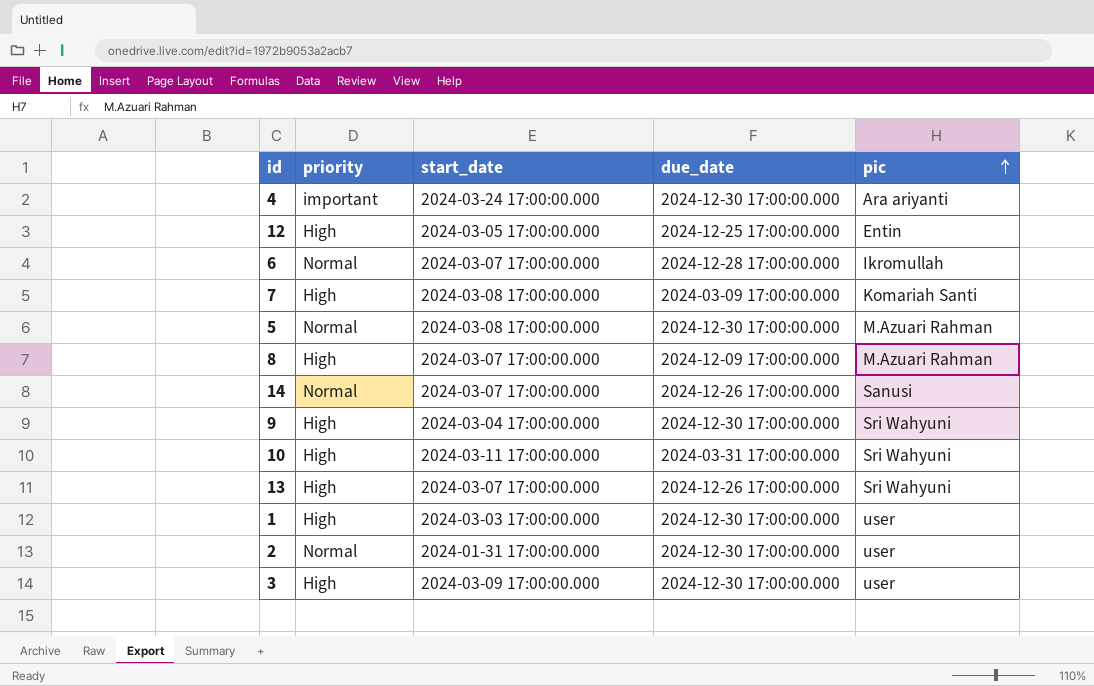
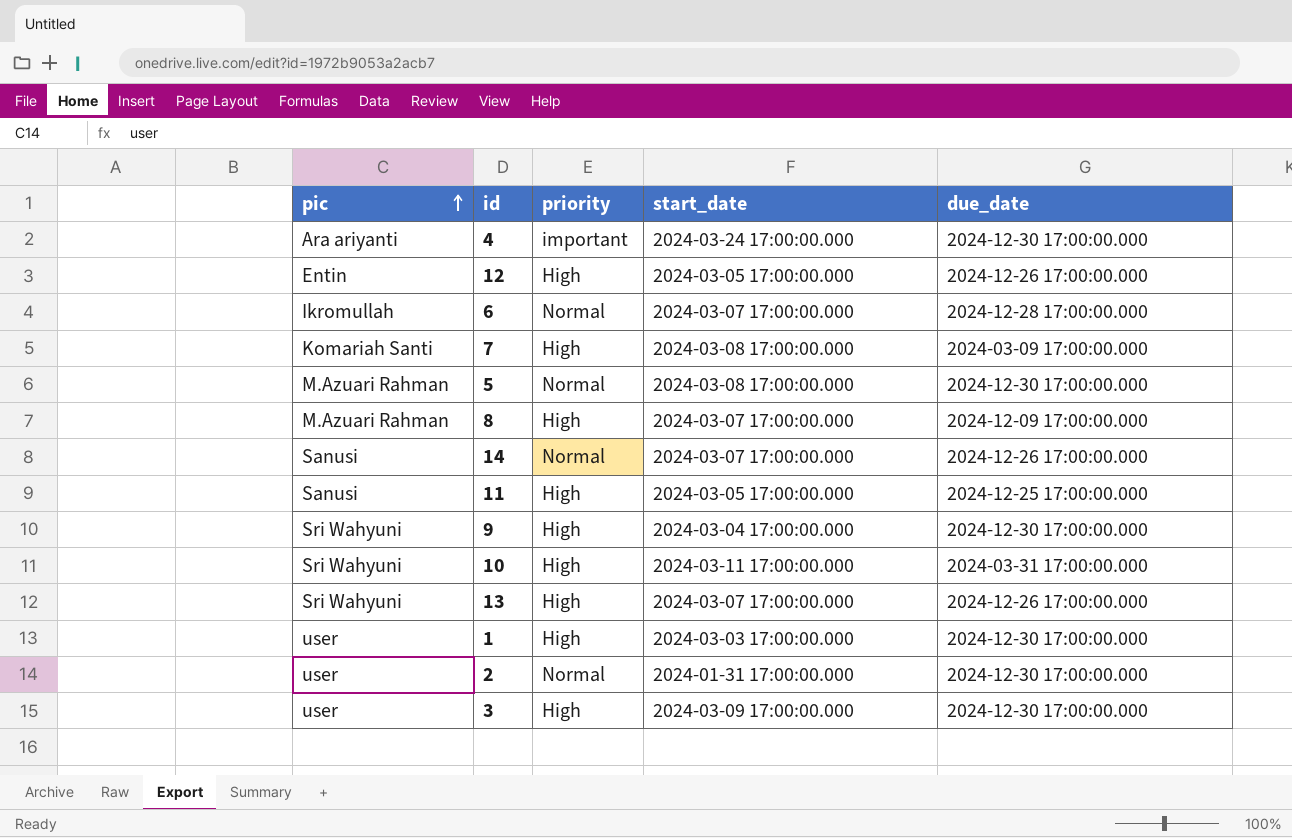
column pic | position: 5 -> 1
12 | due_date: 2024-12-25 17:00:00.000 -> 2024-12-26 17:00:00.000
row 11: none -> Sanusi | High | 2024-03-05 17:00:00.000 | 2024-12-25 17:00:00.000

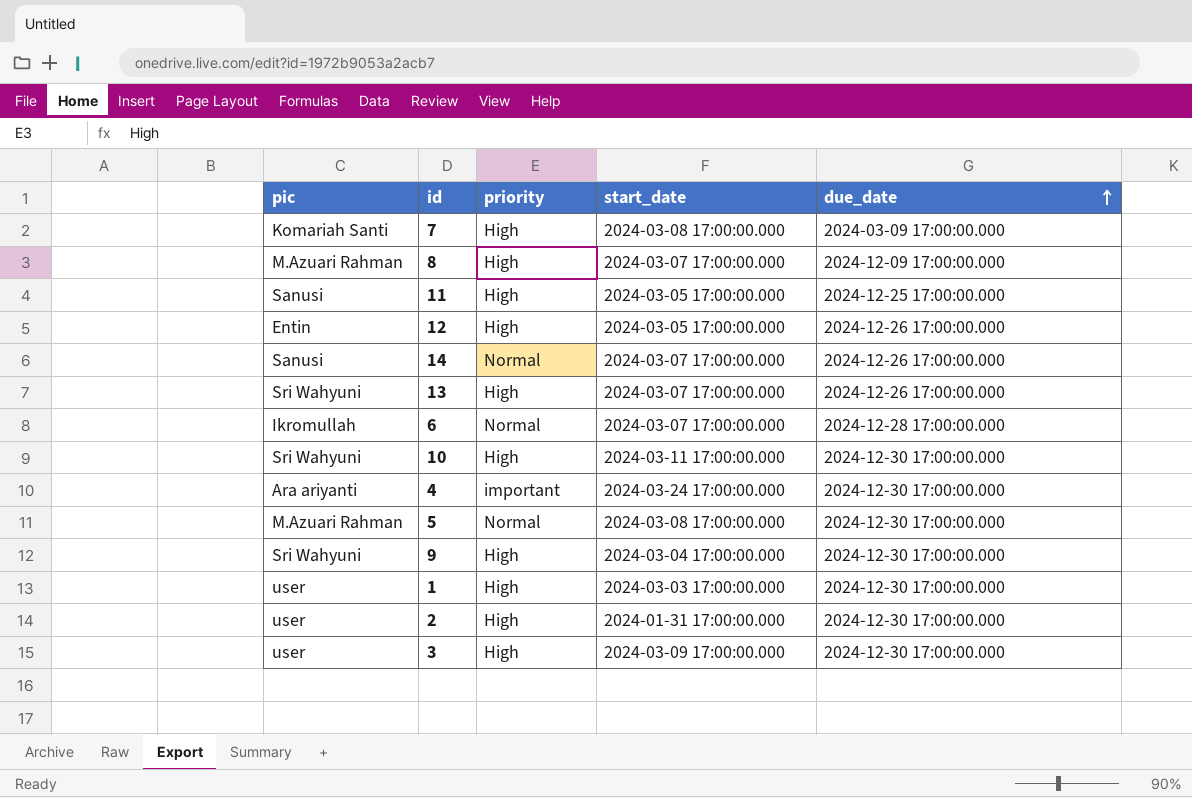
row order: pic ascending -> due_date ascending
10 | due_date: 2024-03-31 17:00:00.000 -> 2024-12-30 17:00:00.000
2 | priority: Normal -> High

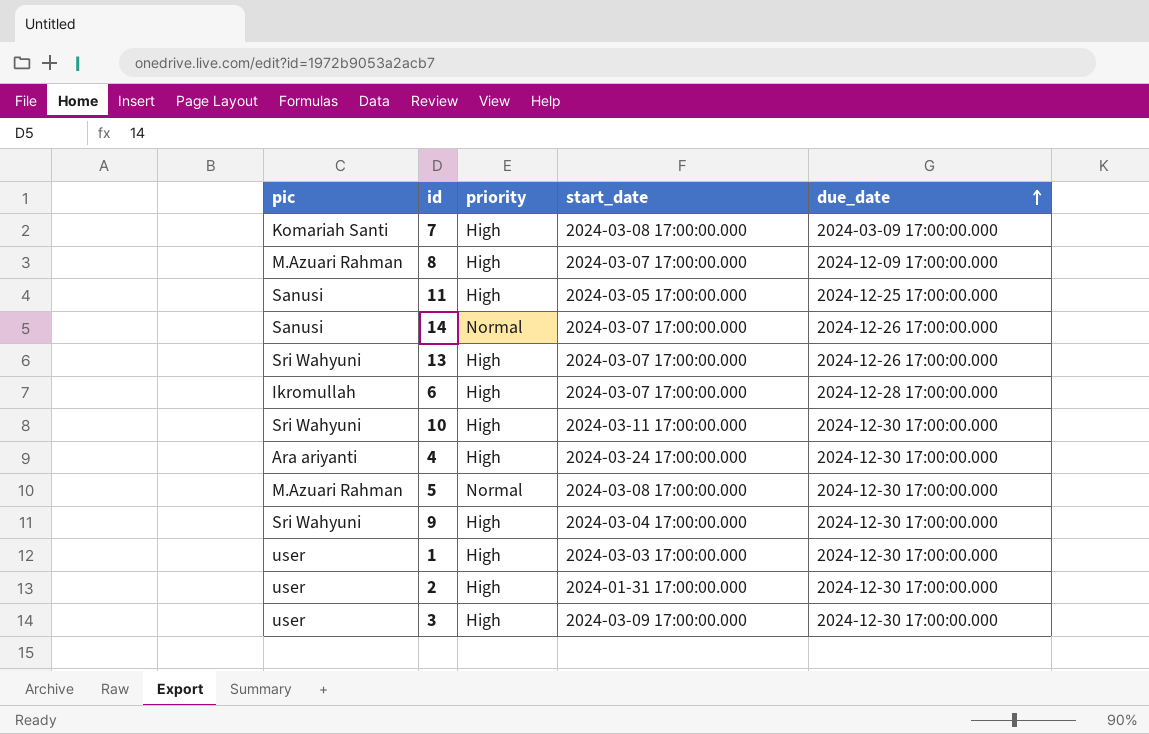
row 12: Entin | High | 2024-03-05 17:00:00.000 | 2024-12-26 17:00:00.000 -> none
6 | priority: Normal -> High
4 | priority: important -> High

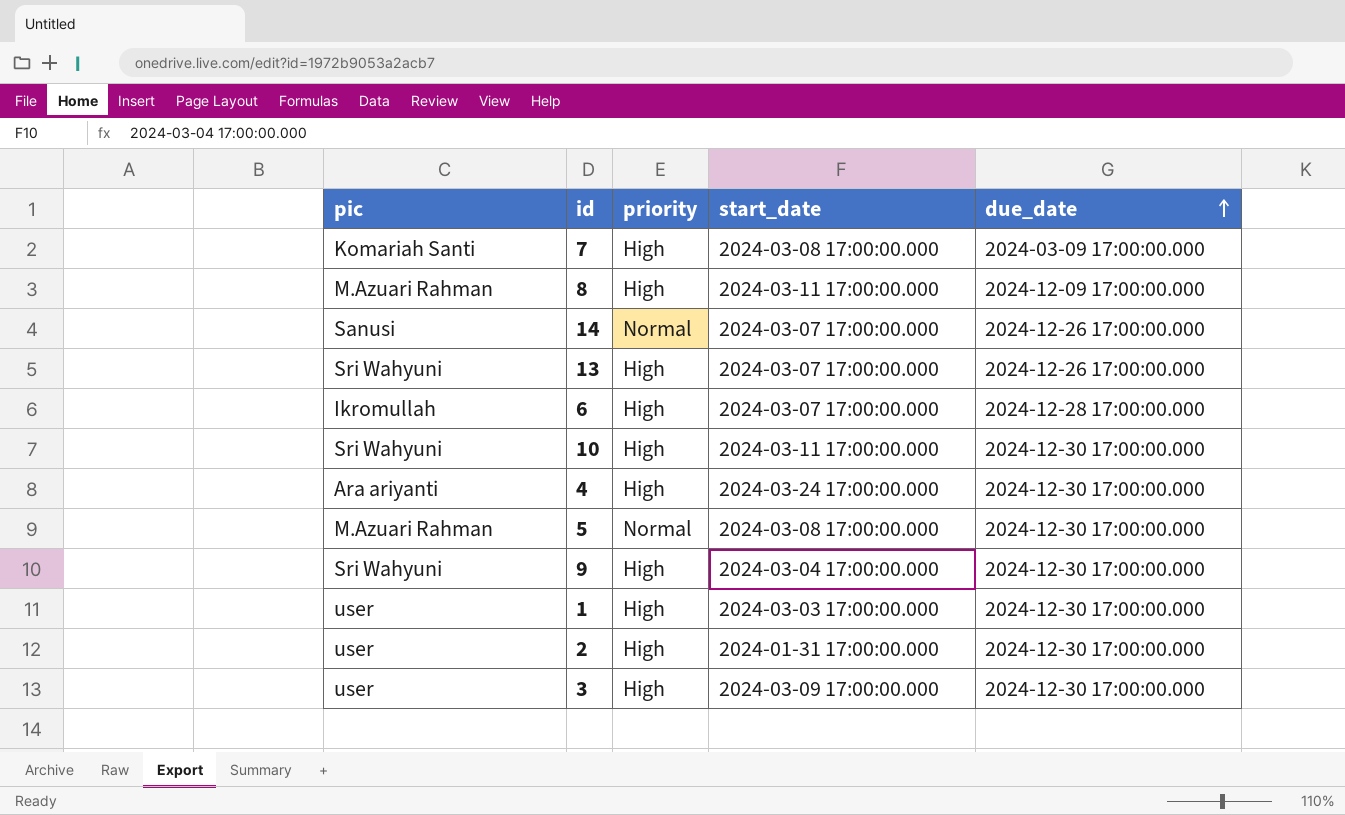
row 11: Sanusi | High | 2024-03-05 17:00:00.000 | 2024-12-25 17:00:00.000 -> none
8 | start_date: 2024-03-07 17:00:00.000 -> 2024-03-11 17:00:00.000

